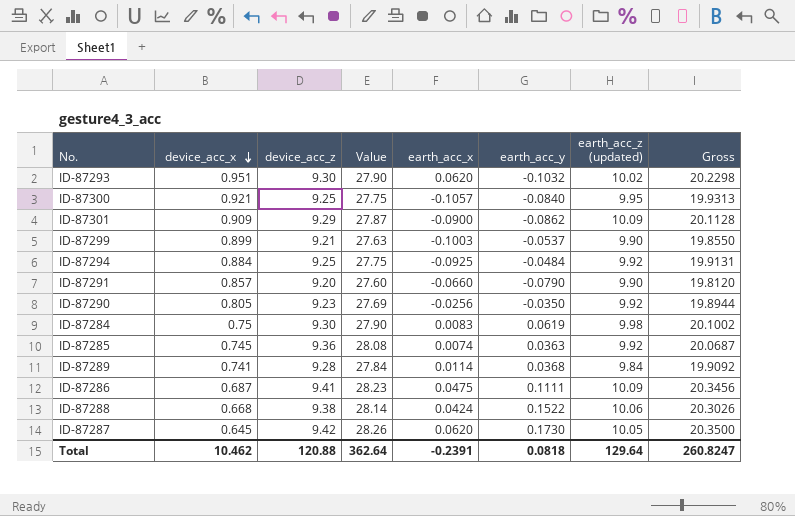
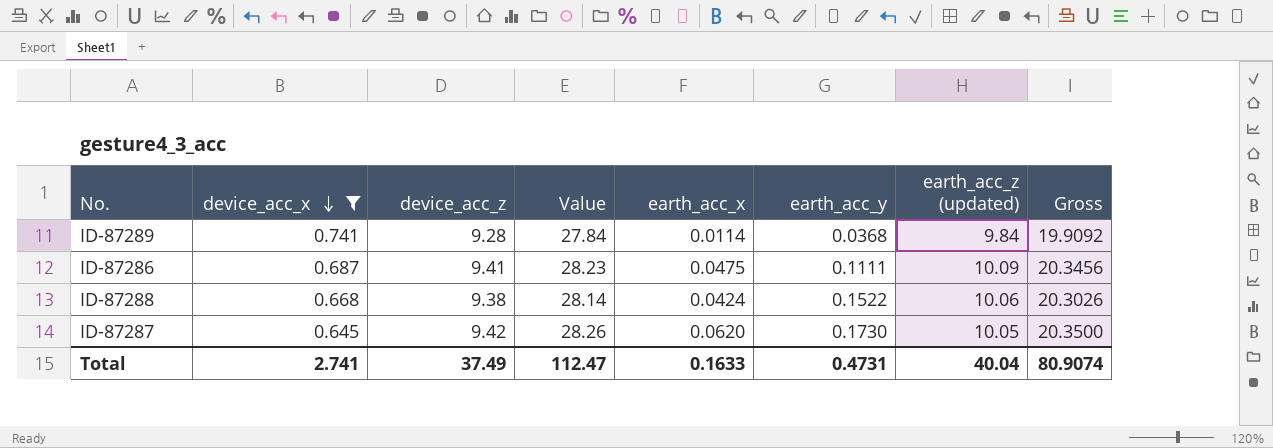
filter: none -> device_acc_x <= 0.741
Total | device_acc_x: 10.462 -> 2.741
Total | device_acc_z: 120.88 -> 37.49
Total | Value: 362.64 -> 112.47
Total | earth_acc_x: -0.2391 -> 0.1633
Total | earth_acc_y: 0.0818 -> 0.4731
Total | earth_acc_z (updated): 129.64 -> 40.04
Total | Gross: 260.8247 -> 80.9074

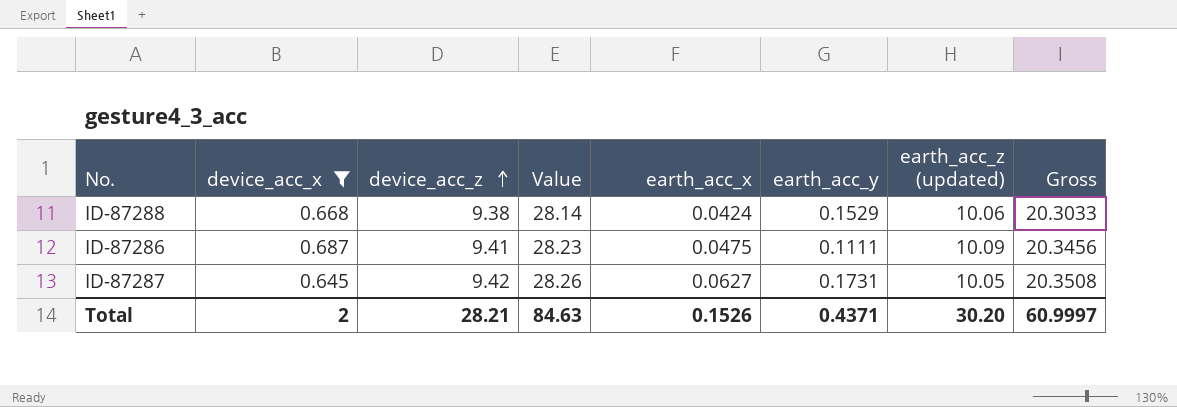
row order: device_acc_x descending -> device_acc_z ascending
row ID-87289: 0.741 | 9.28 | 27.84 | 0.0114 | 0.0368 | 9.84 | 19.9092 -> none
ID-87288 | earth_acc_y: 0.1522 -> 0.1529
ID-87288 | Gross: 20.3026 -> 20.3033
ID-87287 | earth_acc_x: 0.0620 -> 0.0627
ID-87287 | earth_acc_y: 0.1730 -> 0.1731
ID-87287 | Gross: 20.3500 -> 20.3508
Total | device_acc_x: 2.741 -> 2
Total | device_acc_z: 37.49 -> 28.21
Total | Value: 112.47 -> 84.63
Total | earth_acc_x: 0.1633 -> 0.1526
Total | earth_acc_y: 0.4731 -> 0.4371
Total | earth_acc_z (updated): 40.04 -> 30.20
Total | Gross: 80.9074 -> 60.9997

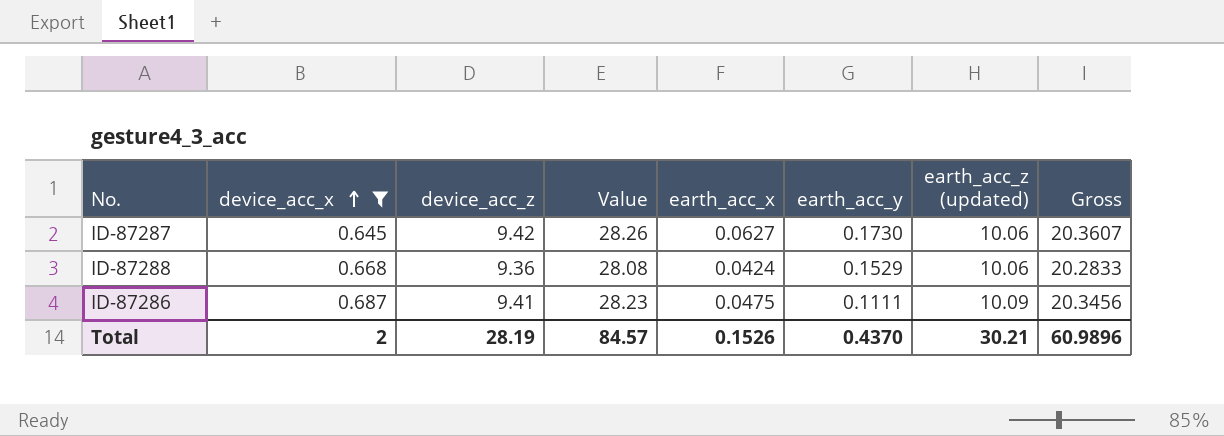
row order: device_acc_z ascending -> device_acc_x ascending
ID-87287 | earth_acc_y: 0.1731 -> 0.1730
ID-87287 | earth_acc_z (updated): 10.05 -> 10.06
ID-87287 | Gross: 20.3508 -> 20.3607
ID-87288 | device_acc_z: 9.38 -> 9.36
ID-87288 | Value: 28.14 -> 28.08
ID-87288 | Gross: 20.3033 -> 20.2833
Total | device_acc_z: 28.21 -> 28.19
Total | Value: 84.63 -> 84.57
Total | earth_acc_y: 0.4371 -> 0.4370
Total | earth_acc_z (updated): 30.20 -> 30.21
Total | Gross: 60.9997 -> 60.9896

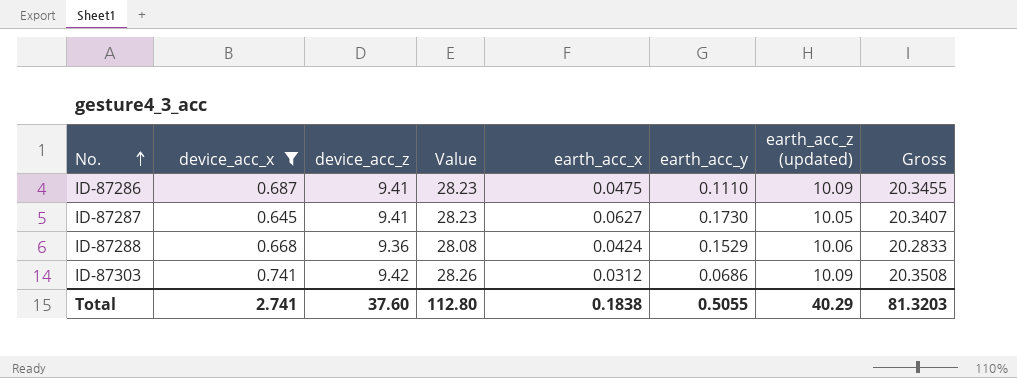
row order: device_acc_x ascending -> No. ascending
ID-87286 | earth_acc_y: 0.1111 -> 0.1110
ID-87286 | Gross: 20.3456 -> 20.3455
ID-87287 | device_acc_z: 9.42 -> 9.41
ID-87287 | Value: 28.26 -> 28.23
ID-87287 | earth_acc_z (updated): 10.06 -> 10.05
ID-87287 | Gross: 20.3607 -> 20.3407
row ID-87303: none -> 0.741 | 9.42 | 28.26 | 0.0312 | 0.0686 | 10.09 | 20.3508
Total | device_acc_x: 2 -> 2.741
Total | device_acc_z: 28.19 -> 37.60
Total | Value: 84.57 -> 112.80
Total | earth_acc_x: 0.1526 -> 0.1838
Total | earth_acc_y: 0.4370 -> 0.5055
Total | earth_acc_z (updated): 30.21 -> 40.29
Total | Gross: 60.9896 -> 81.3203

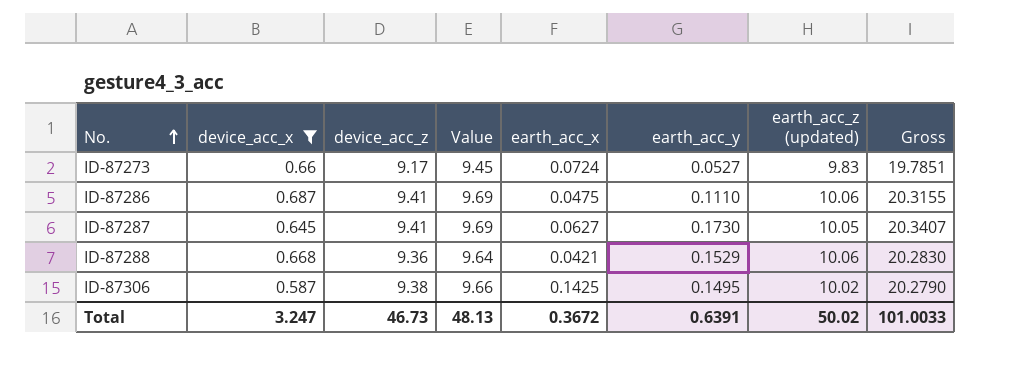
column Value | formula: [device_acc_z] * 3 -> [device_acc_z] * 1.03
row ID-87303: 0.741 | 9.42 | 28.26 | 0.0312 | 0.0686 | 10.09 | 20.3508 -> none
row ID-87273: none -> 0.66 | 9.17 | 9.45 | 0.0724 | 0.0527 | 9.83 | 19.7851
ID-87286 | earth_acc_z (updated): 10.09 -> 10.06
ID-87286 | Gross: 20.3455 -> 20.3155
ID-87288 | earth_acc_x: 0.0424 -> 0.0421
ID-87288 | Gross: 20.2833 -> 20.2830
row ID-87306: none -> 0.587 | 9.38 | 9.66 | 0.1425 | 0.1495 | 10.02 | 20.2790
Total | device_acc_x: 2.741 -> 3.247
Total | device_acc_z: 37.60 -> 46.73
Total | Value: 112.80 -> 48.13
Total | earth_acc_x: 0.1838 -> 0.3672
Total | earth_acc_y: 0.5055 -> 0.6391
Total | earth_acc_z (updated): 40.29 -> 50.02
Total | Gross: 81.3203 -> 101.0033

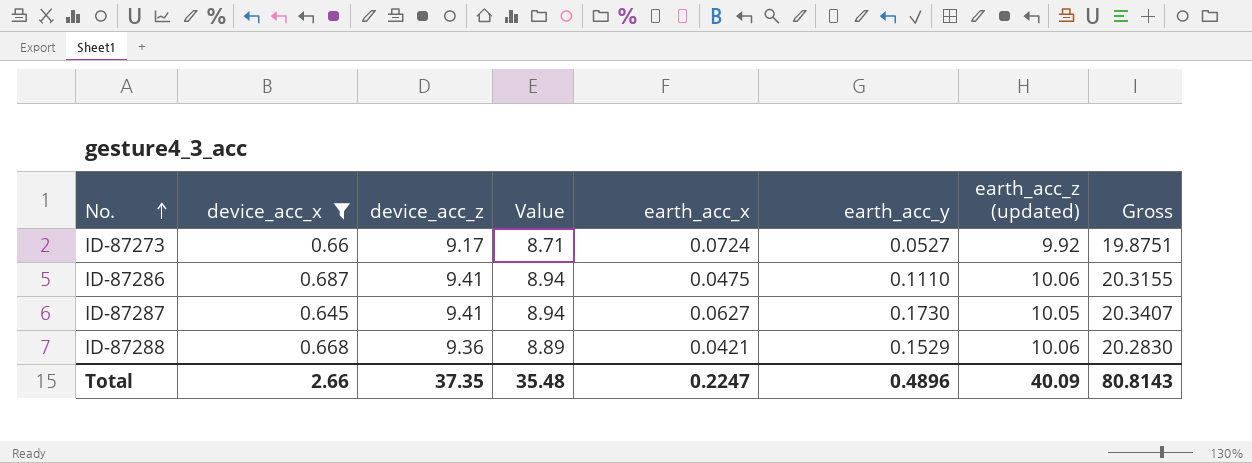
column Value | formula: [device_acc_z] * 1.03 -> [device_acc_z] * 0.95
row ID-87306: 0.587 | 9.38 | 9.66 | 0.1425 | 0.1495 | 10.02 | 20.2790 -> none
ID-87273 | earth_acc_z (updated): 9.83 -> 9.92
ID-87273 | Gross: 19.7851 -> 19.8751
Total | device_acc_x: 3.247 -> 2.66
Total | device_acc_z: 46.73 -> 37.35
Total | Value: 48.13 -> 35.48
Total | earth_acc_x: 0.3672 -> 0.2247
Total | earth_acc_y: 0.6391 -> 0.4896
Total | earth_acc_z (updated): 50.02 -> 40.09
Total | Gross: 101.0033 -> 80.8143

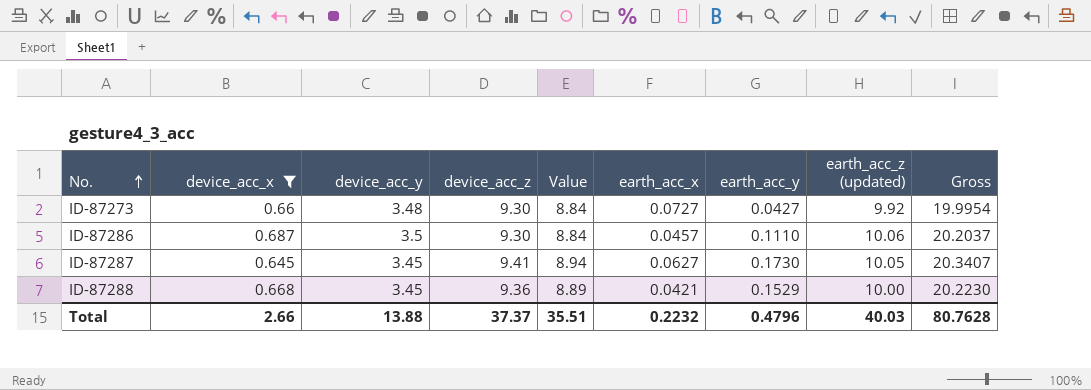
column device_acc_y | position: none -> 3
ID-87273 | device_acc_z: 9.17 -> 9.30
ID-87273 | Value: 8.71 -> 8.84
ID-87273 | earth_acc_x: 0.0724 -> 0.0727
ID-87273 | earth_acc_y: 0.0527 -> 0.0427
ID-87273 | Gross: 19.8751 -> 19.9954
ID-87286 | device_acc_z: 9.41 -> 9.30
ID-87286 | Value: 8.94 -> 8.84
ID-87286 | earth_acc_x: 0.0475 -> 0.0457
ID-87286 | Gross: 20.3155 -> 20.2037
ID-87288 | earth_acc_z (updated): 10.06 -> 10.00
ID-87288 | Gross: 20.2830 -> 20.2230
Total | device_acc_z: 37.35 -> 37.37
Total | Value: 35.48 -> 35.51
Total | earth_acc_x: 0.2247 -> 0.2232
Total | earth_acc_y: 0.4896 -> 0.4796
Total | earth_acc_z (updated): 40.09 -> 40.03
Total | Gross: 80.8143 -> 80.7628

